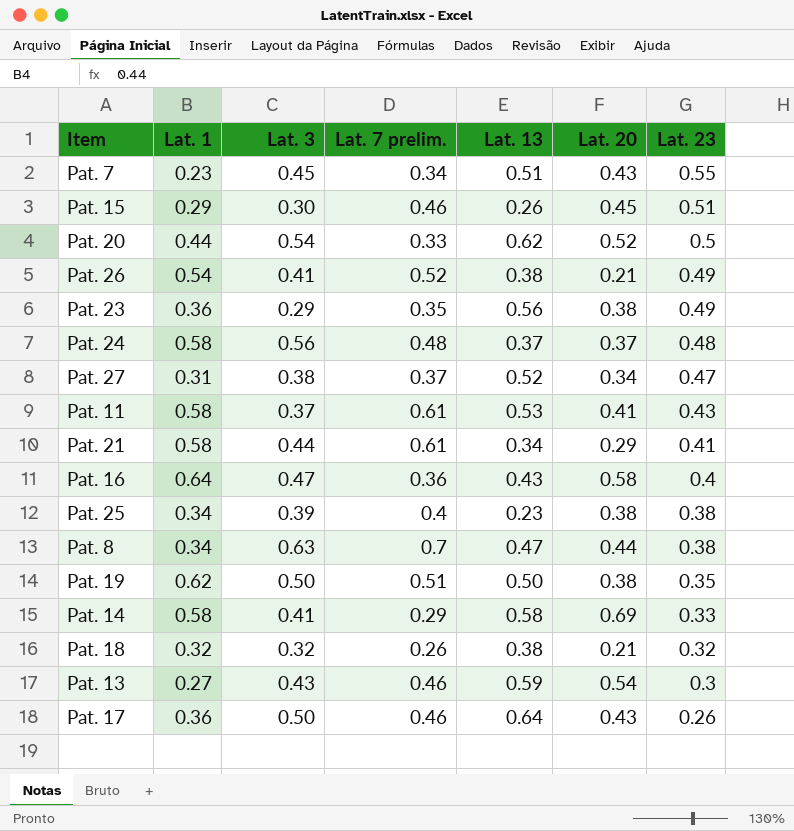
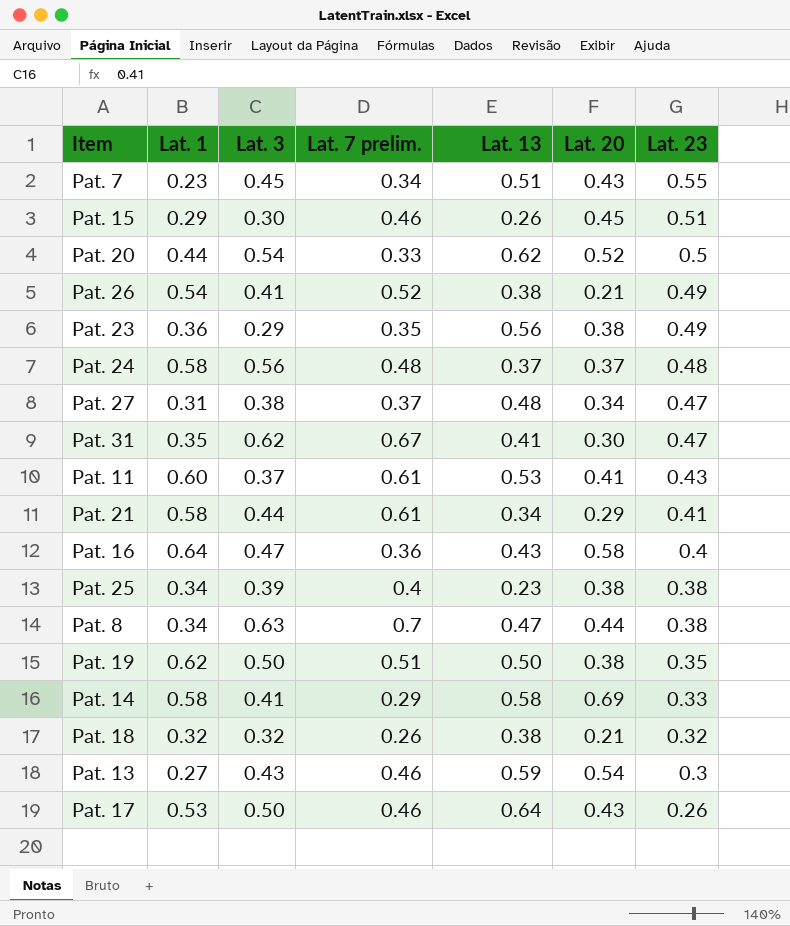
Pat. 27 | Lat. 13: 0.52 -> 0.48
row Pat. 31: none -> 0.35 | 0.62 | 0.67 | 0.41 | 0.30 | 0.47
Pat. 11 | Lat. 1: 0.58 -> 0.60
Pat. 17 | Lat. 1: 0.36 -> 0.53

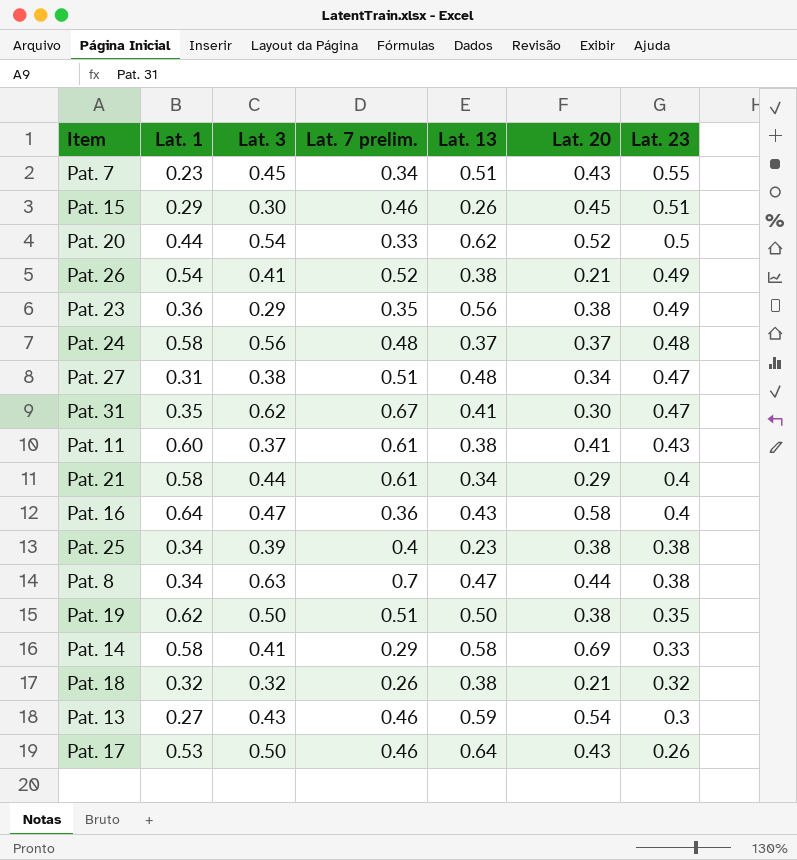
Pat. 27 | Lat. 7 prelim.: 0.37 -> 0.51
Pat. 11 | Lat. 13: 0.53 -> 0.38
Pat. 21 | Lat. 23: 0.41 -> 0.4

